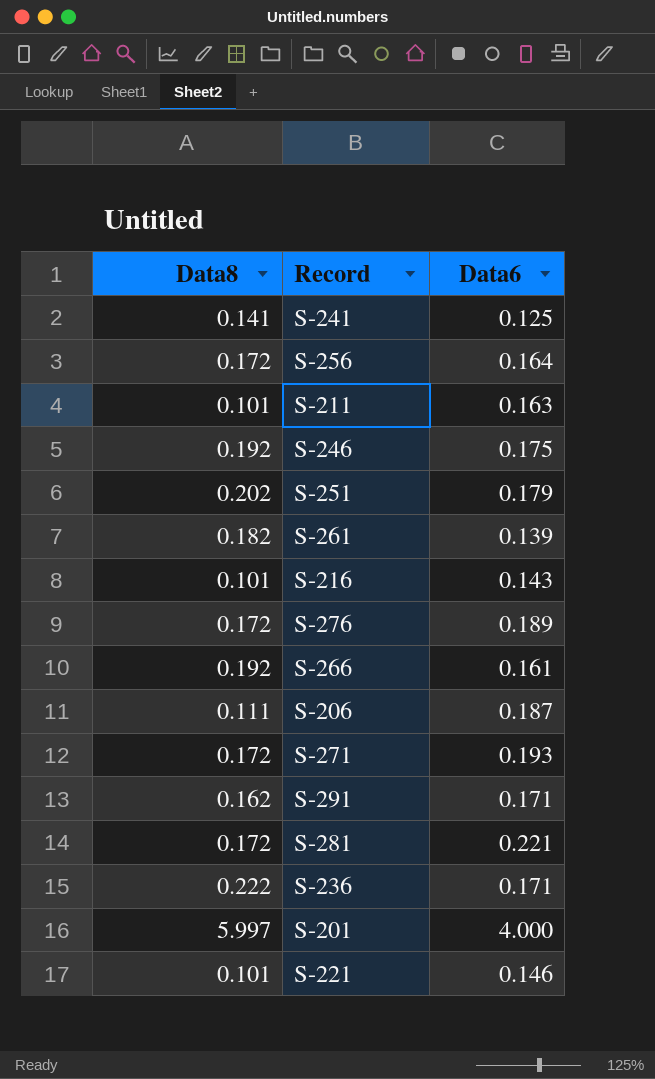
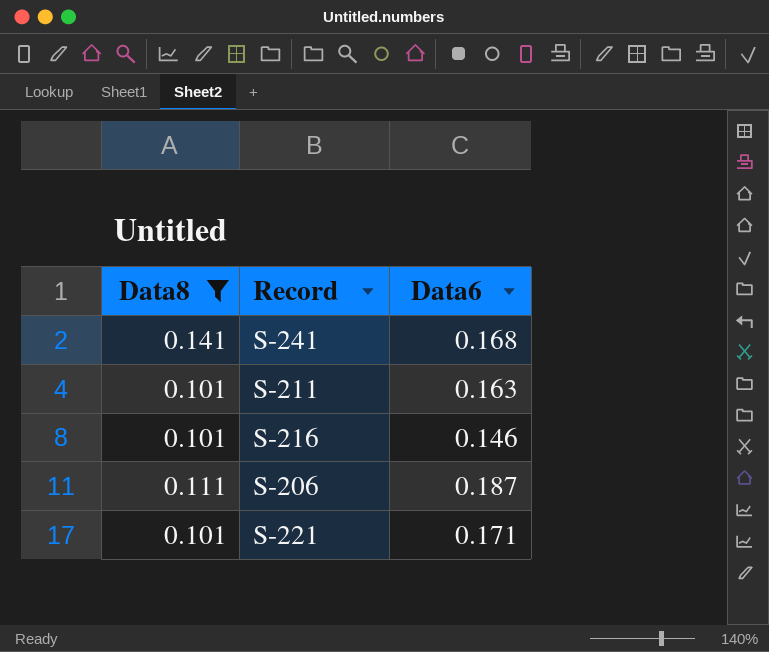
filter: none -> Data8 <= 0.141
S-241 | Data6: 0.125 -> 0.168
S-216 | Data6: 0.143 -> 0.146
S-221 | Data6: 0.146 -> 0.171

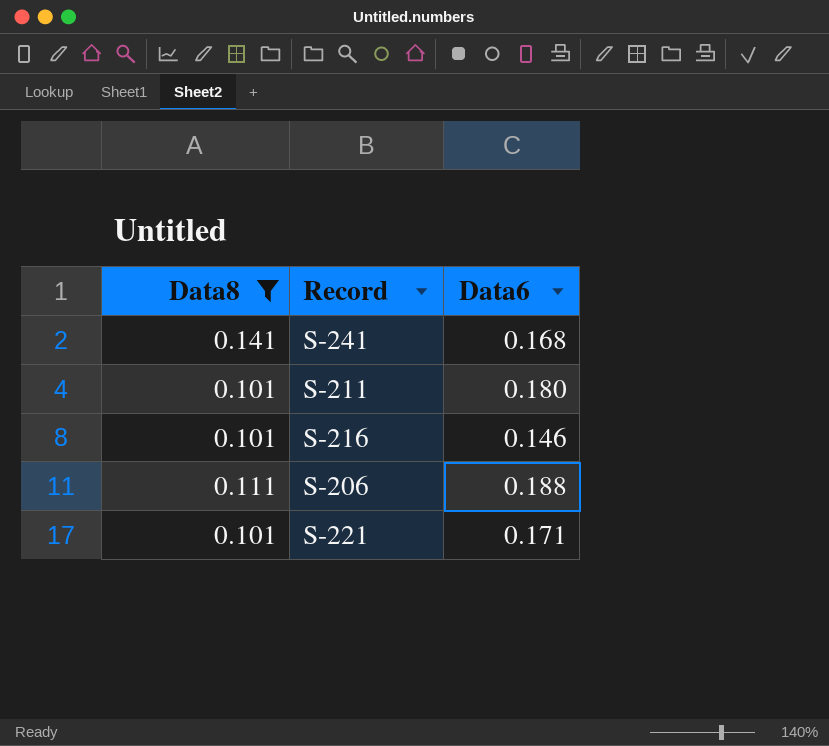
S-211 | Data6: 0.163 -> 0.180
S-206 | Data6: 0.187 -> 0.188

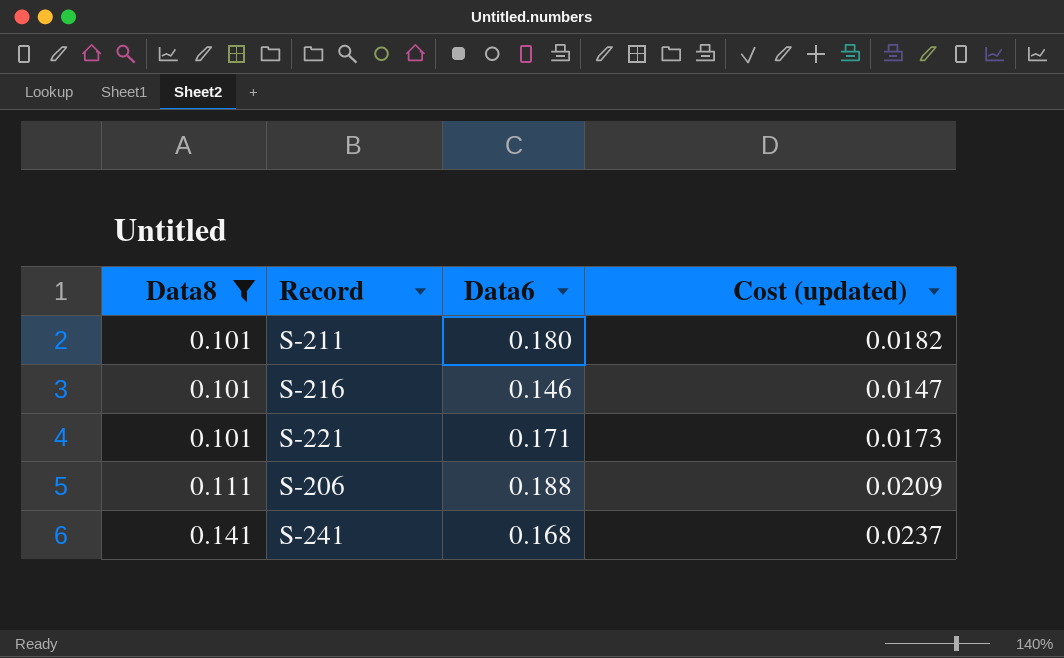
row order: none -> Data8 ascending
column Cost (updated) | formula: none -> [Data8] * [Data6]

